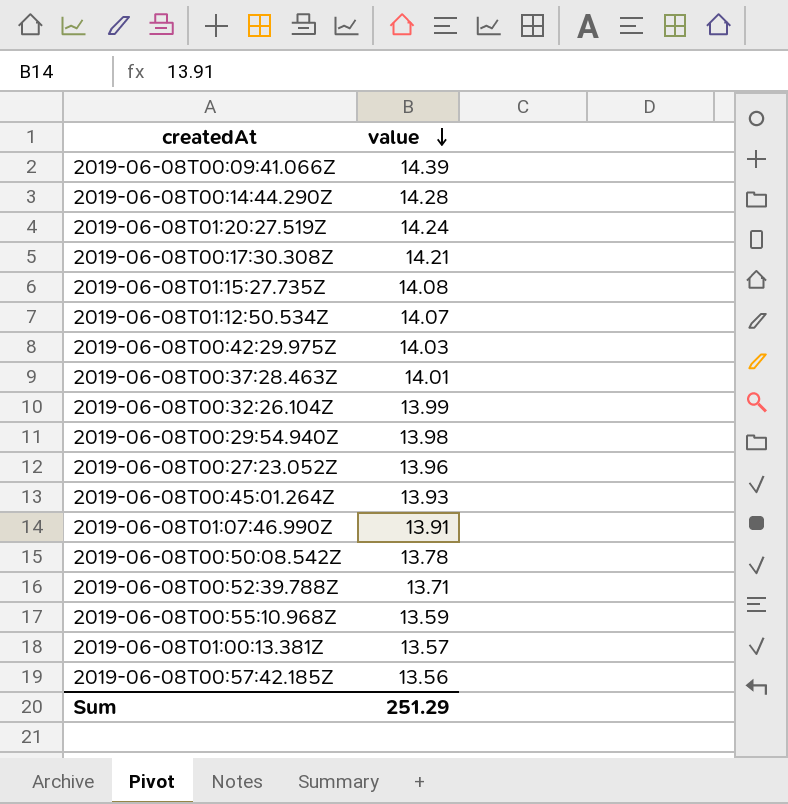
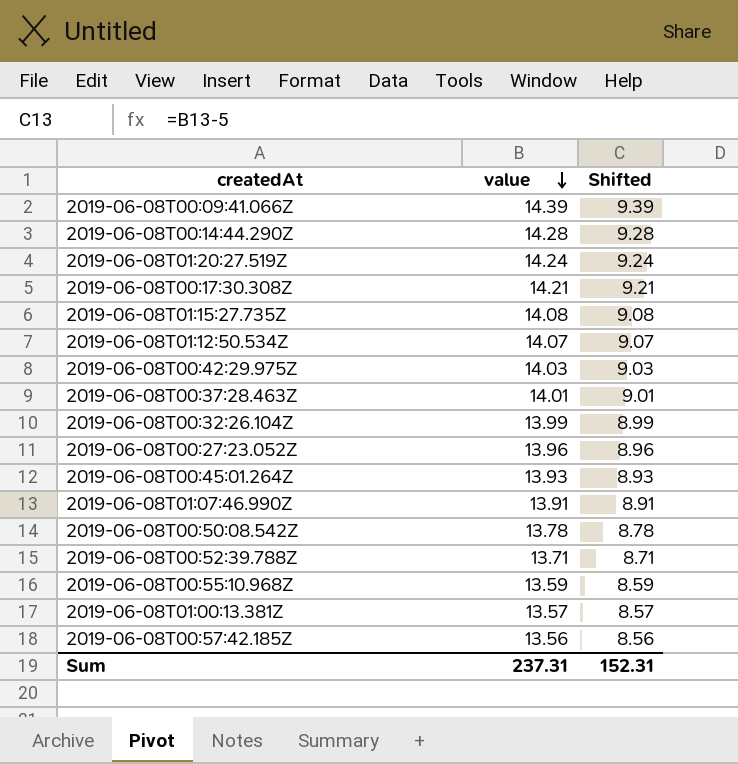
column Shifted | formula: none -> [value] - 5
row 2019-06-08T00:29:54.940Z: 13.98 -> none
Sum | value: 251.29 -> 237.31

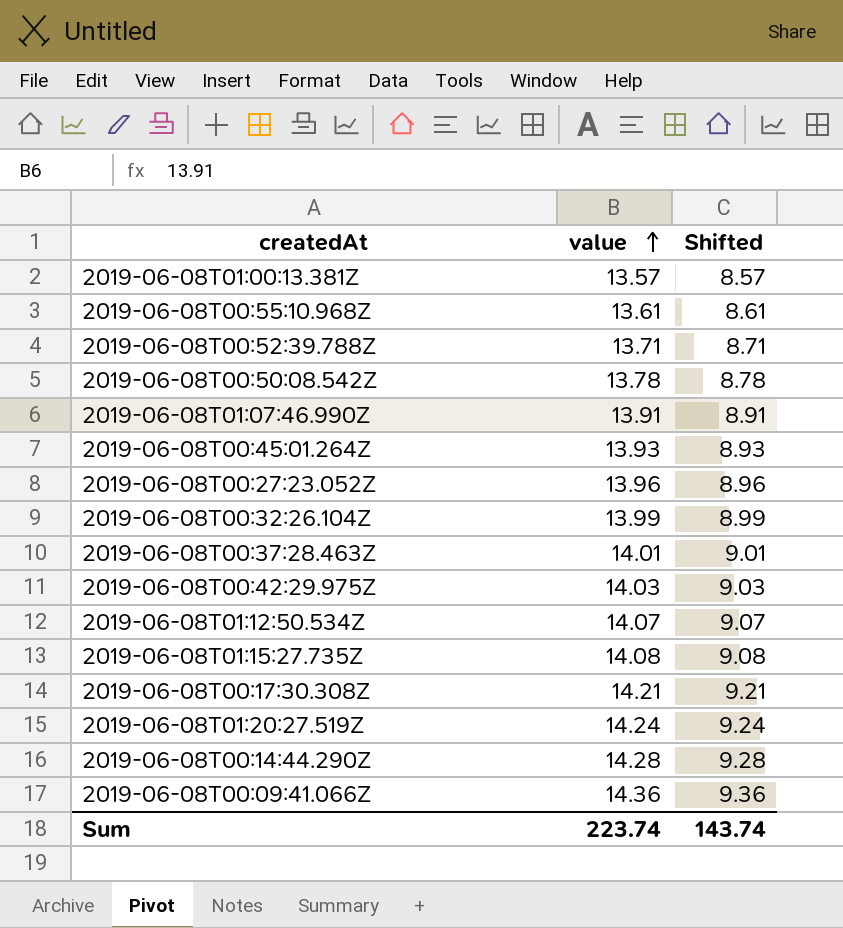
row order: value descending -> value ascending
row 2019-06-08T00:57:42.185Z: 13.56 | 8.56 -> none
2019-06-08T00:55:10.968Z | value: 13.59 -> 13.61
2019-06-08T00:55:10.968Z | Shifted: 8.59 -> 8.61
2019-06-08T00:09:41.066Z | value: 14.39 -> 14.36
2019-06-08T00:09:41.066Z | Shifted: 9.39 -> 9.36
Sum | value: 237.31 -> 223.74
Sum | Shifted: 152.31 -> 143.74

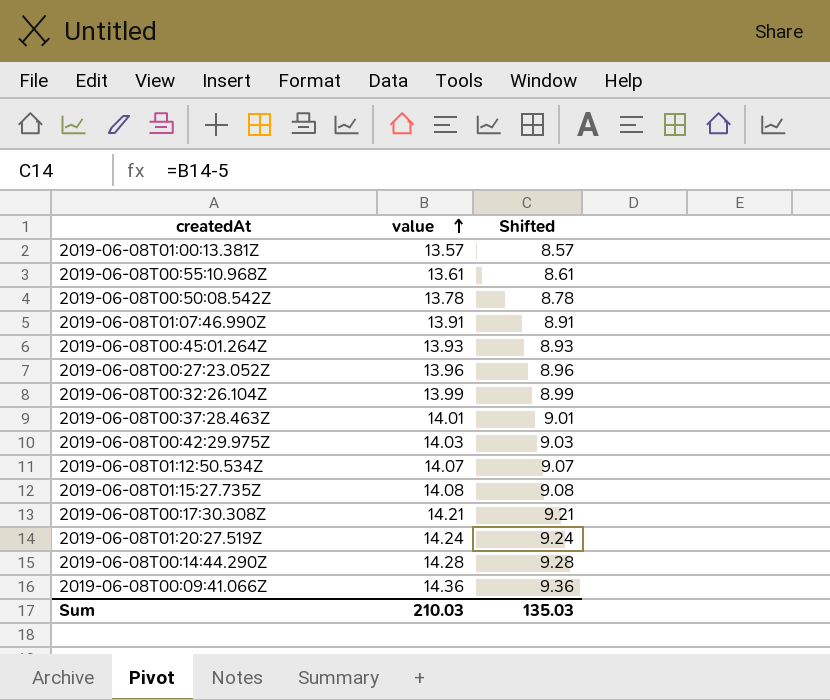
row 2019-06-08T00:52:39.788Z: 13.71 | 8.71 -> none
Sum | value: 223.74 -> 210.03
Sum | Shifted: 143.74 -> 135.03

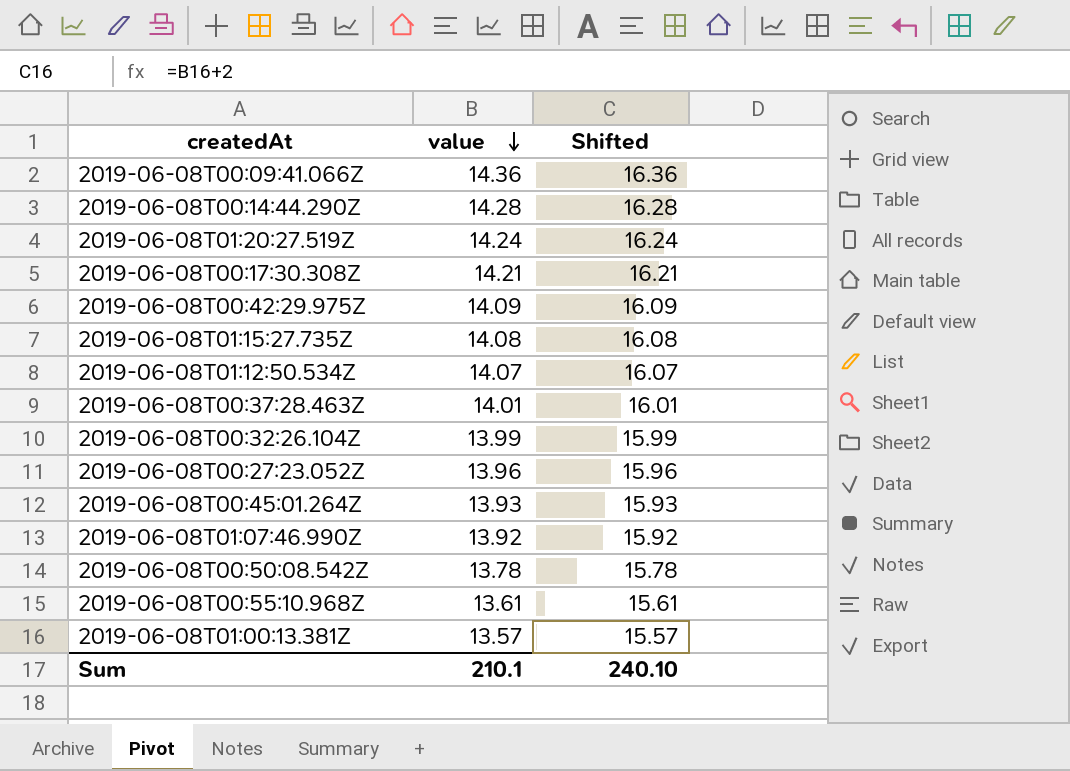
row order: value ascending -> value descending
column Shifted | formula: [value] - 5 -> [value] + 2
2019-06-08T00:42:29.975Z | value: 14.03 -> 14.09
2019-06-08T01:07:46.990Z | value: 13.91 -> 13.92
Sum | value: 210.03 -> 210.1
Sum | Shifted: 135.03 -> 240.10

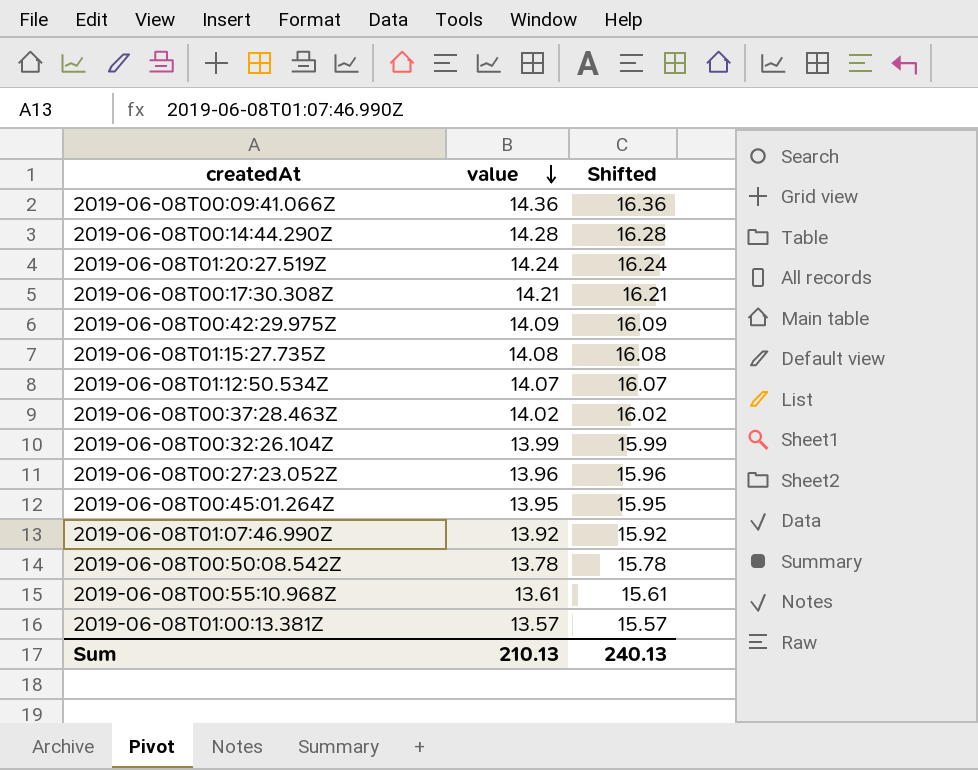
2019-06-08T00:37:28.463Z | value: 14.01 -> 14.02
2019-06-08T00:37:28.463Z | Shifted: 16.01 -> 16.02
2019-06-08T00:45:01.264Z | value: 13.93 -> 13.95
2019-06-08T00:45:01.264Z | Shifted: 15.93 -> 15.95
Sum | value: 210.1 -> 210.13
Sum | Shifted: 240.10 -> 240.13

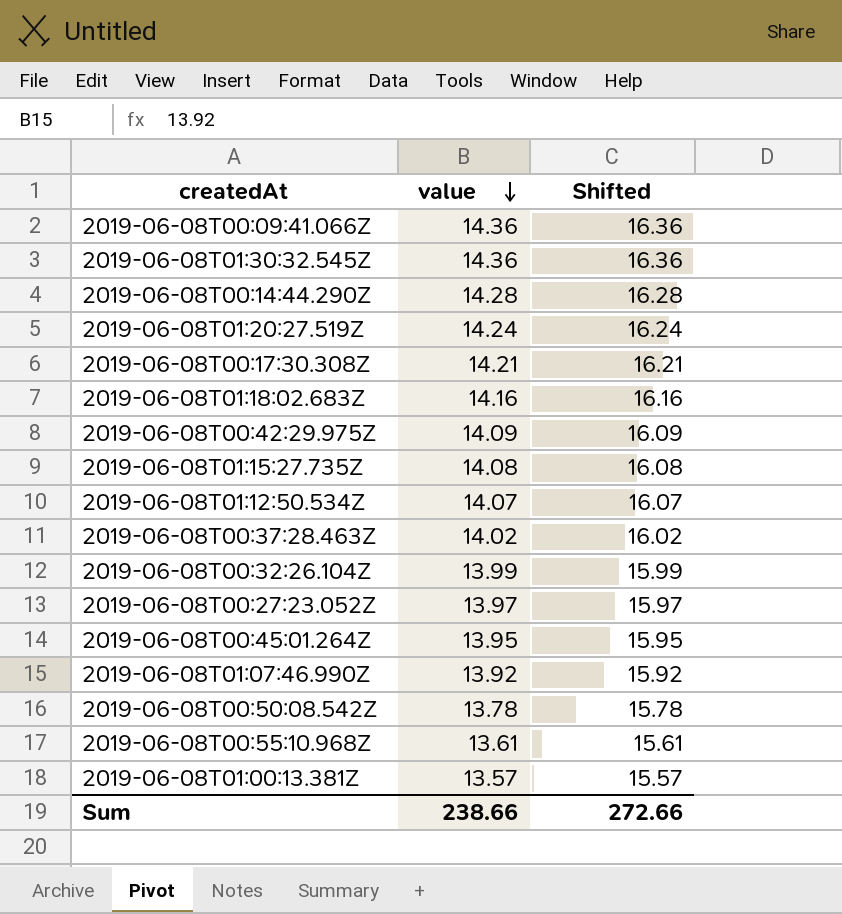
row 2019-06-08T01:30:32.545Z: none -> 14.36 | 16.36
row 2019-06-08T01:18:02.683Z: none -> 14.16 | 16.16
2019-06-08T00:27:23.052Z | value: 13.96 -> 13.97
2019-06-08T00:27:23.052Z | Shifted: 15.96 -> 15.97
Sum | value: 210.13 -> 238.66
Sum | Shifted: 240.13 -> 272.66

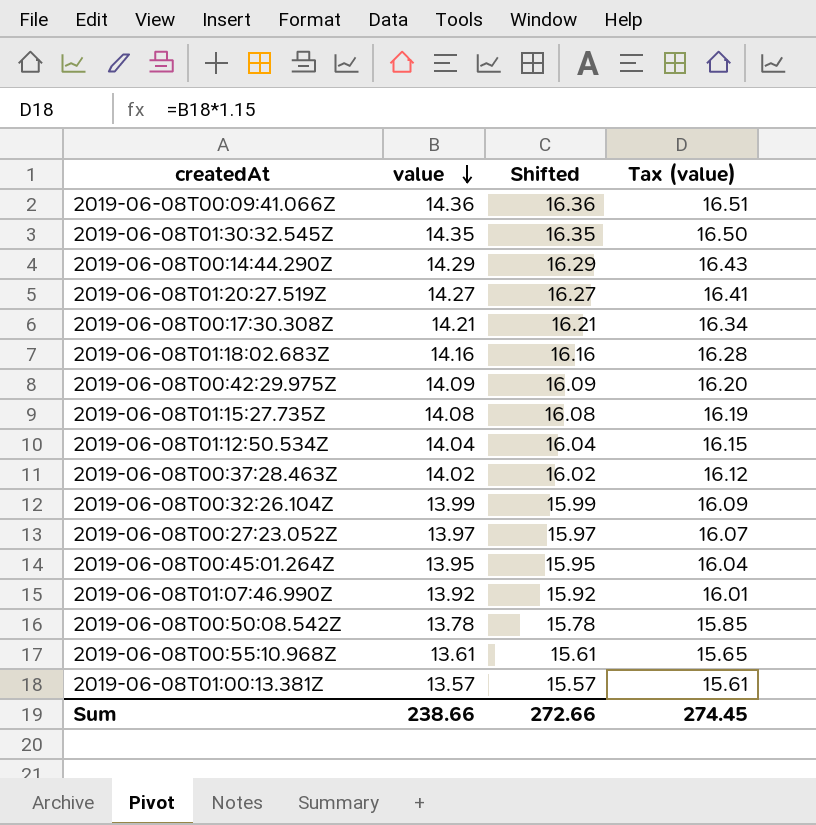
column Tax (value) | formula: none -> [value] * 1.15
2019-06-08T01:30:32.545Z | value: 14.36 -> 14.35
2019-06-08T01:30:32.545Z | Shifted: 16.36 -> 16.35
2019-06-08T00:14:44.290Z | value: 14.28 -> 14.29
2019-06-08T00:14:44.290Z | Shifted: 16.28 -> 16.29
2019-06-08T01:20:27.519Z | value: 14.24 -> 14.27
2019-06-08T01:20:27.519Z | Shifted: 16.24 -> 16.27
2019-06-08T01:12:50.534Z | value: 14.07 -> 14.04
2019-06-08T01:12:50.534Z | Shifted: 16.07 -> 16.04

